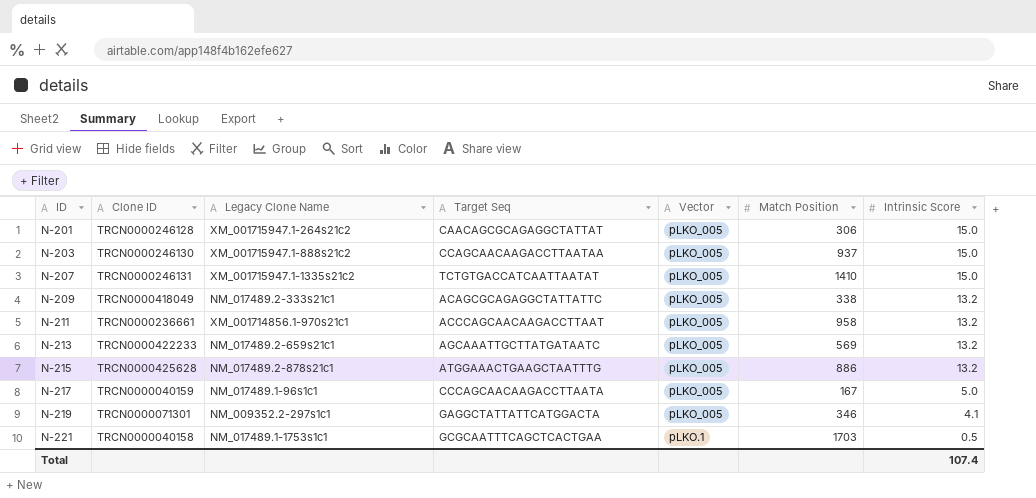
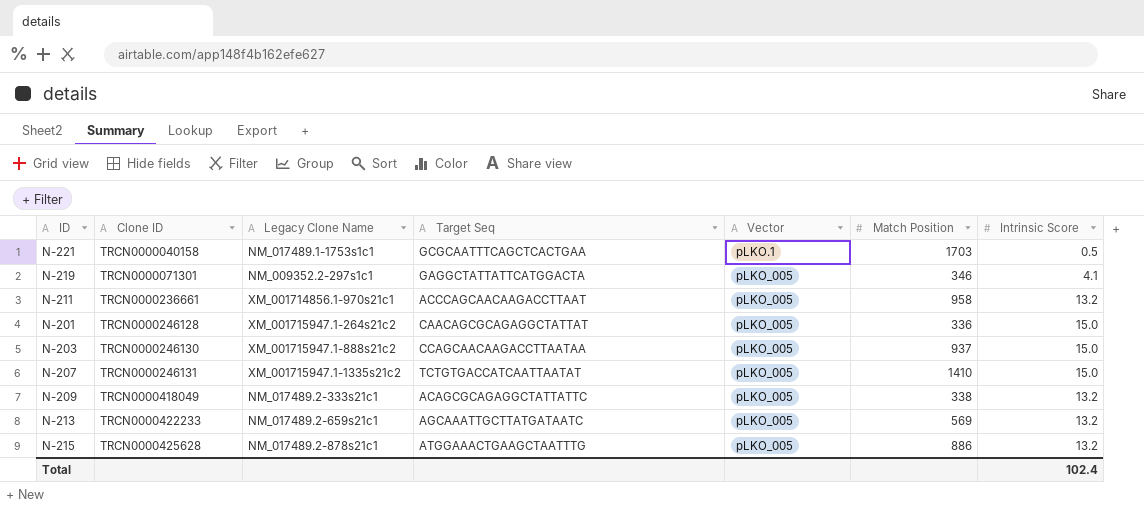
row order: ID ascending -> Clone ID ascending
row N-217: TRCN0000040159 | NM_017489.1-96s1c1 | CCCAGCAACAAGACCTTAATA | pLKO_005 | 167 | 5.0 -> none
N-201 | Match Position: 306 -> 336
Total | Intrinsic Score: 107.4 -> 102.4

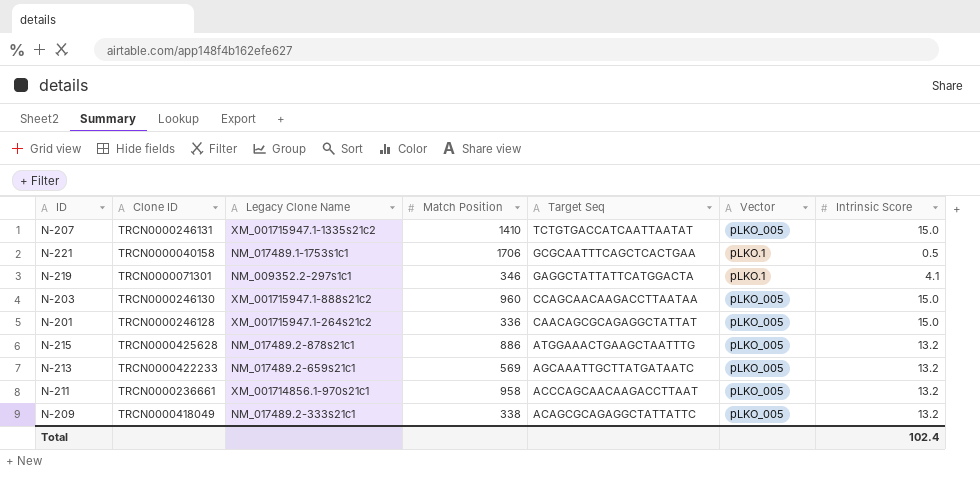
row order: Clone ID ascending -> Target Seq descending
column Match Position | position: 6 -> 4
N-221 | Match Position: 1703 -> 1706
N-219 | Vector: pLKO_005 -> pLKO.1
N-203 | Match Position: 937 -> 960

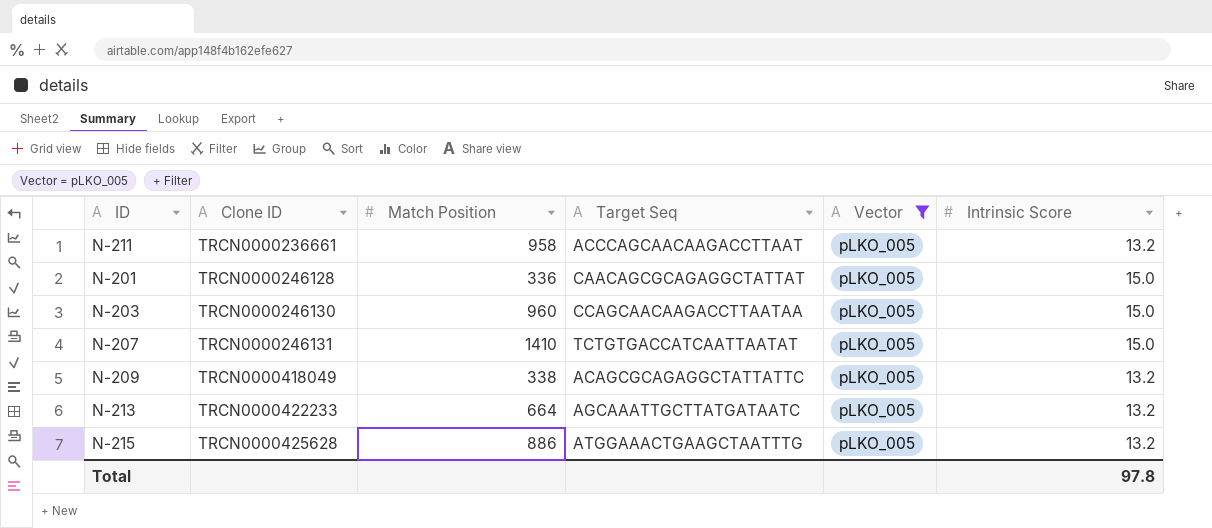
filter: none -> Vector = pLKO_005
row order: Target Seq descending -> Clone ID ascending
column Legacy Clone Name | position: 3 -> none
N-213 | Match Position: 569 -> 664
Total | Intrinsic Score: 102.4 -> 97.8

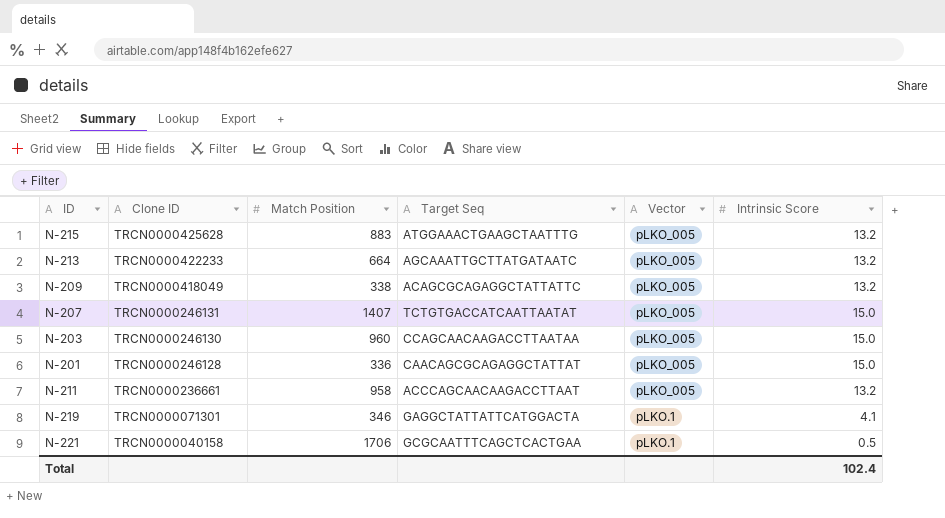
filter: Vector = pLKO_005 -> none
row order: Clone ID ascending -> Clone ID descending
N-215 | Match Position: 886 -> 883
N-207 | Match Position: 1410 -> 1407
Total | Intrinsic Score: 97.8 -> 102.4

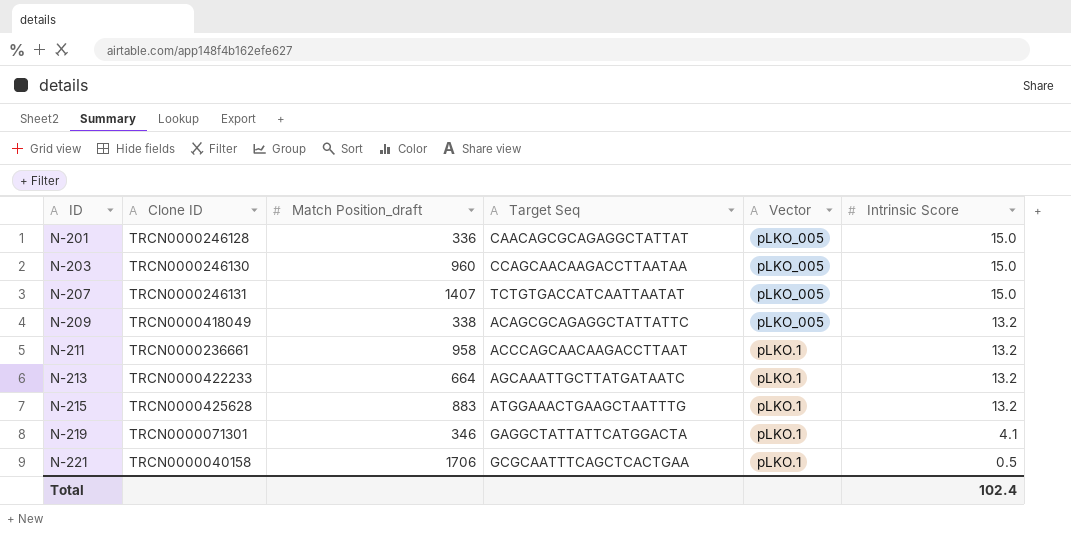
row order: Clone ID descending -> ID ascending
column name: Match Position -> Match Position_draft
N-211 | Vector: pLKO_005 -> pLKO.1
N-213 | Vector: pLKO_005 -> pLKO.1
N-215 | Vector: pLKO_005 -> pLKO.1

